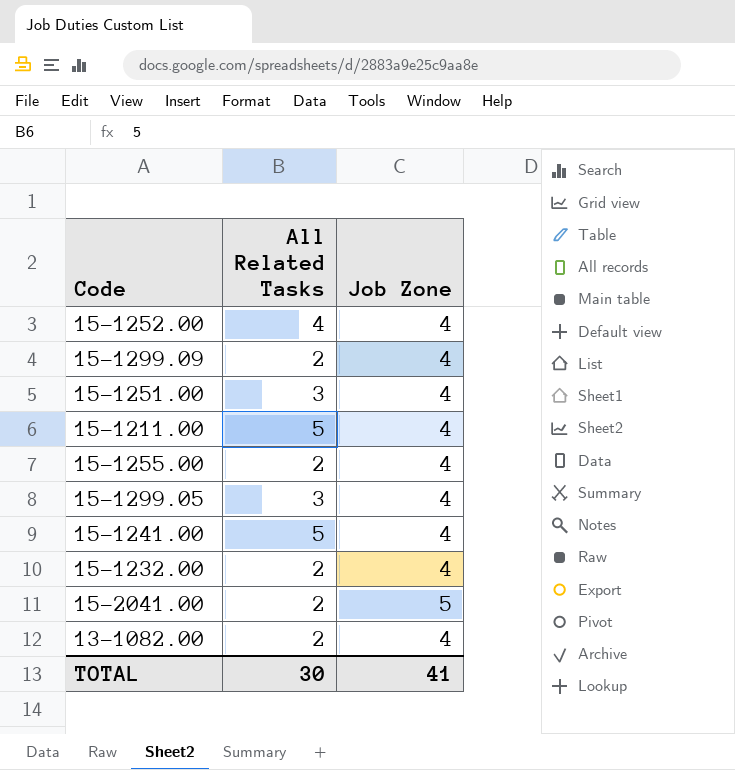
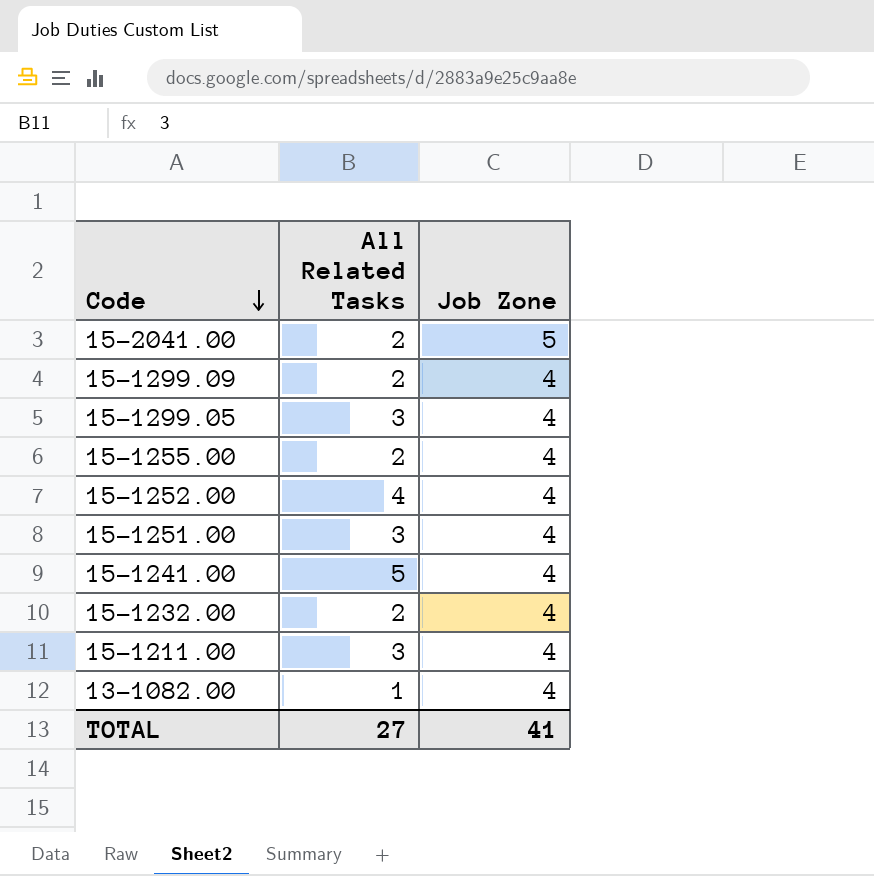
row order: none -> Code descending
15-1211.00 | All Related Tasks: 5 -> 3
13-1082.00 | All Related Tasks: 2 -> 1
TOTAL | All Related Tasks: 30 -> 27

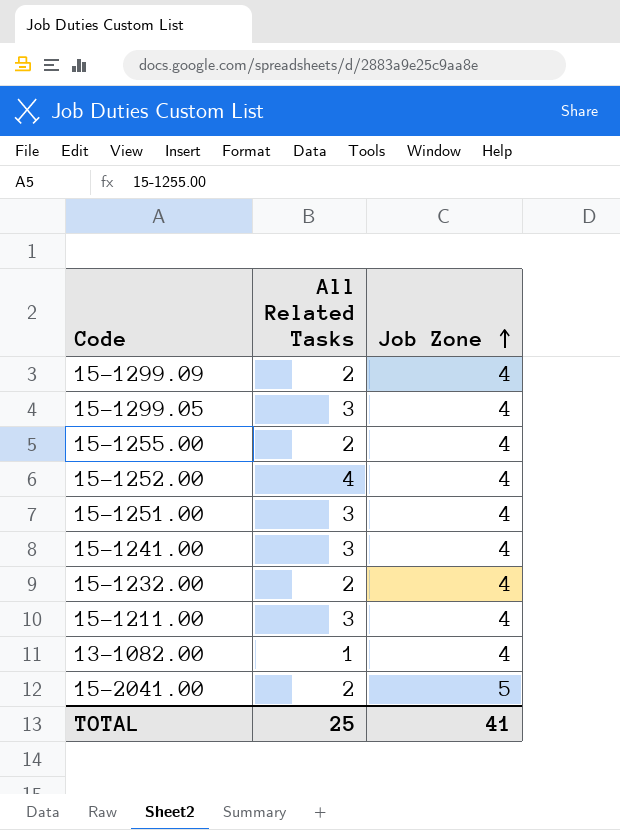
row order: Code descending -> Job Zone ascending
15-1241.00 | All Related Tasks: 5 -> 3
TOTAL | All Related Tasks: 27 -> 25

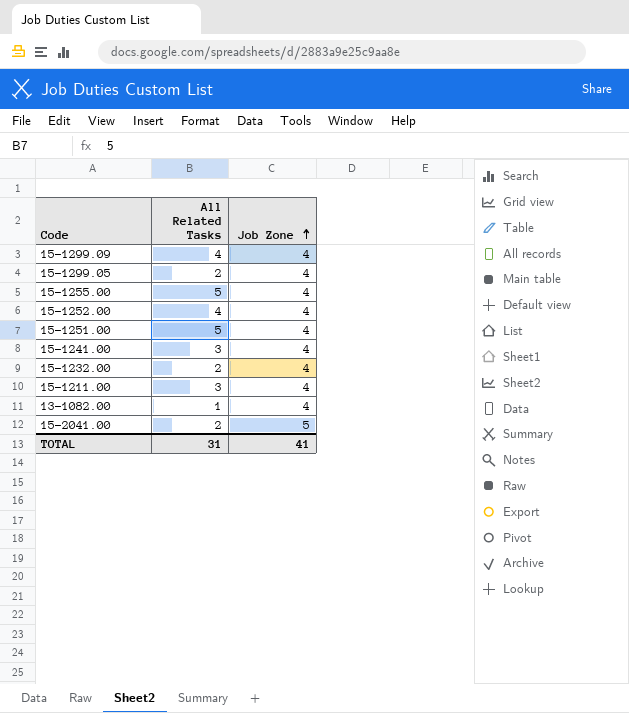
15-1299.09 | All Related Tasks: 2 -> 4
15-1299.05 | All Related Tasks: 3 -> 2
15-1255.00 | All Related Tasks: 2 -> 5
15-1251.00 | All Related Tasks: 3 -> 5
TOTAL | All Related Tasks: 25 -> 31

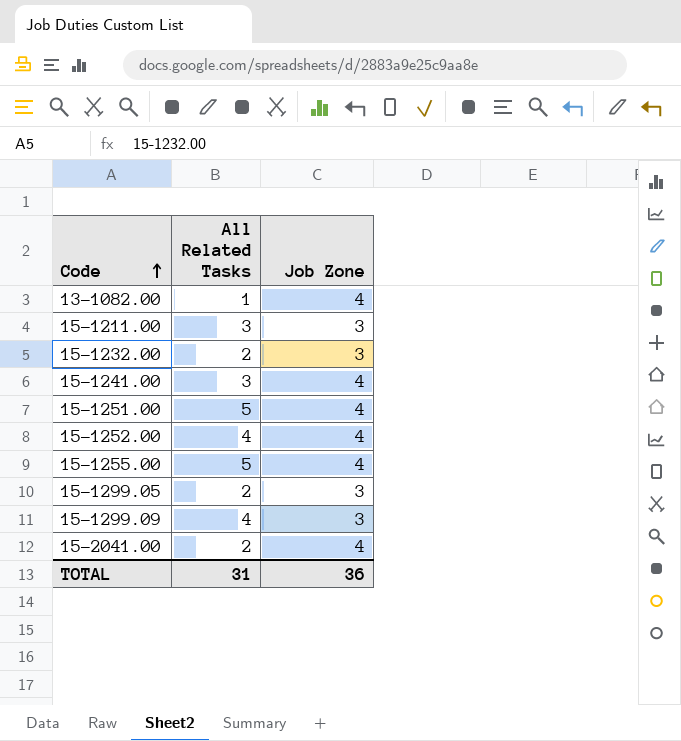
row order: Job Zone ascending -> Code ascending
15-1211.00 | Job Zone: 4 -> 3
15-1232.00 | Job Zone: 4 -> 3
15-1299.05 | Job Zone: 4 -> 3
15-1299.09 | Job Zone: 4 -> 3
15-2041.00 | Job Zone: 5 -> 4
TOTAL | Job Zone: 41 -> 36

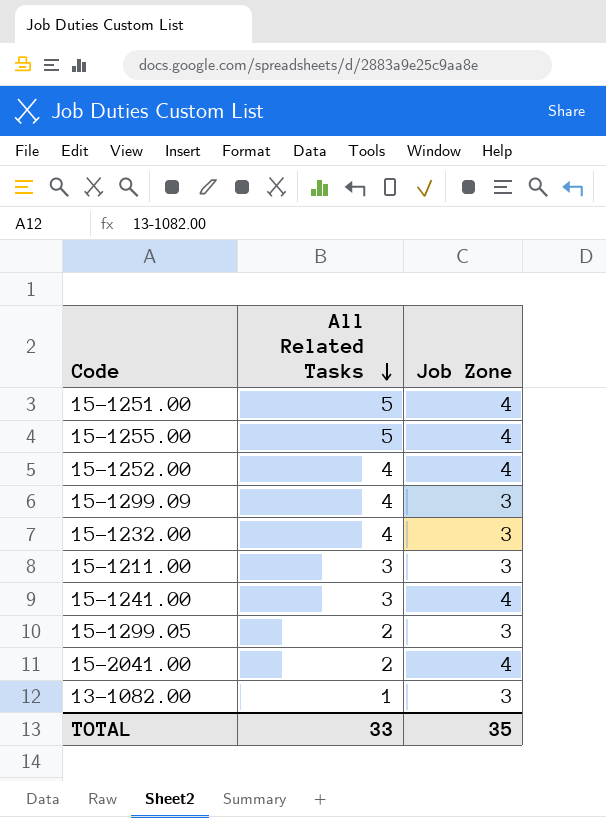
row order: Code ascending -> All Related Tasks descending
15-1232.00 | All Related Tasks: 2 -> 4
13-1082.00 | Job Zone: 4 -> 3
TOTAL | All Related Tasks: 31 -> 33
TOTAL | Job Zone: 36 -> 35

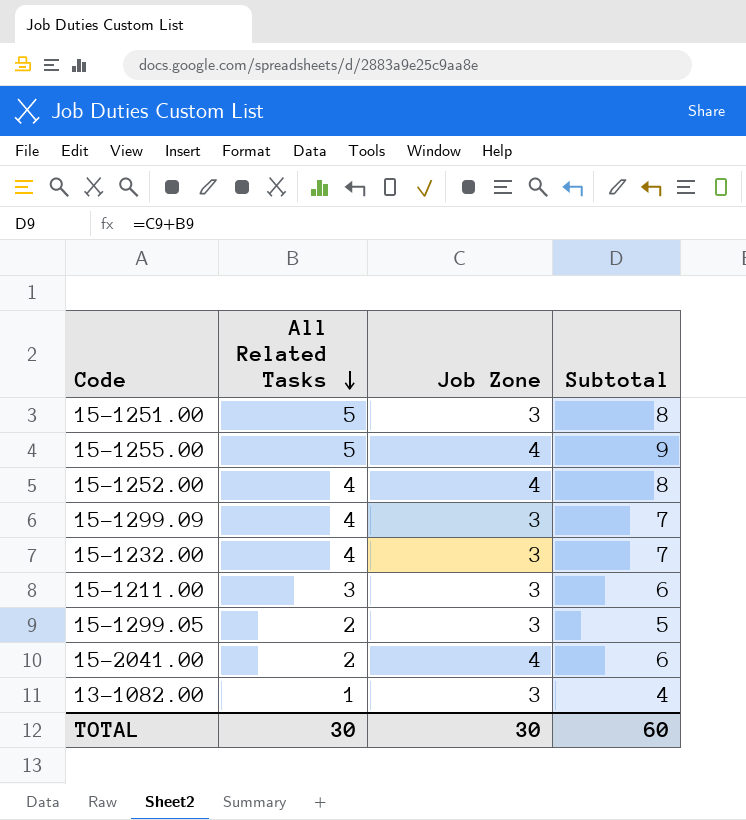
column Subtotal | formula: none -> [All Related Tasks] + [Job Zone]
row 15-1241.00: 3 | 4 -> none
15-1251.00 | Job Zone: 4 -> 3
TOTAL | All Related Tasks: 33 -> 30
TOTAL | Job Zone: 35 -> 30

